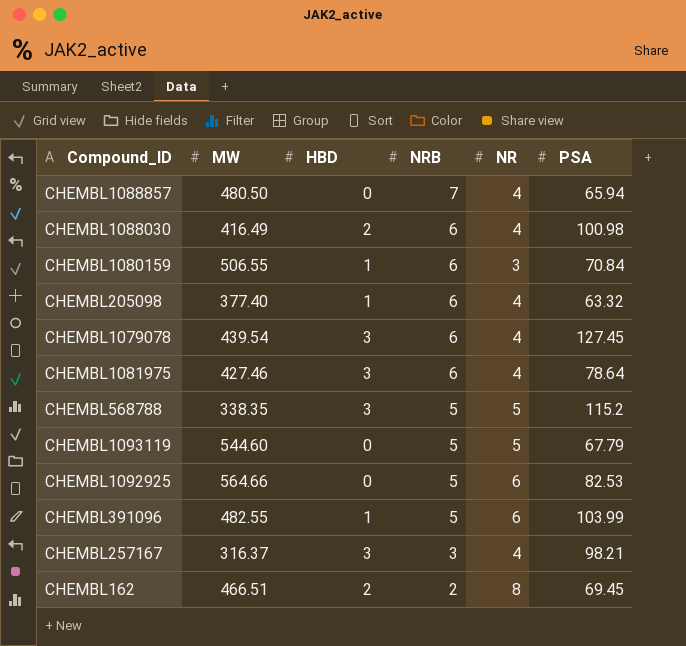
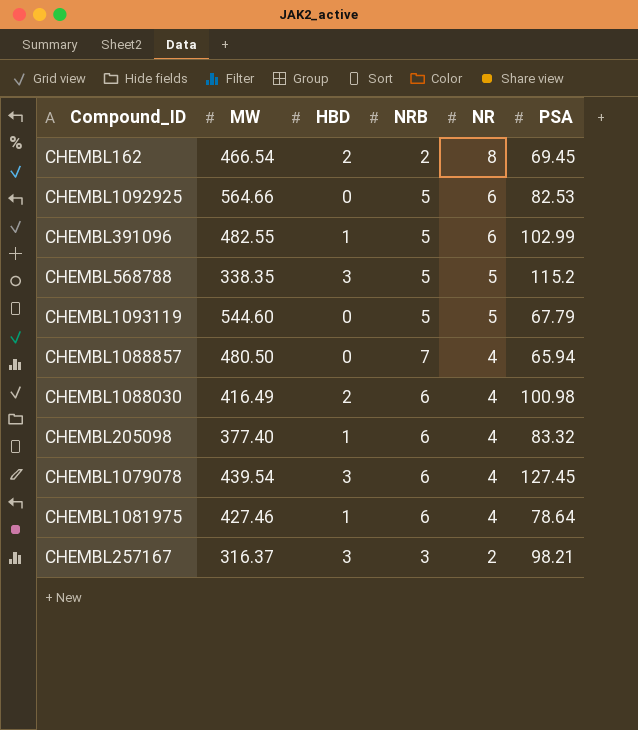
row order: NRB descending -> NR descending
row CHEMBL1080159: 506.55 | 1 | 6 | 3 | 70.84 -> none
CHEMBL162 | MW: 466.51 -> 466.54
CHEMBL391096 | PSA: 103.99 -> 102.99
CHEMBL205098 | PSA: 63.32 -> 83.32
CHEMBL1081975 | HBD: 3 -> 1
CHEMBL257167 | NR: 4 -> 2

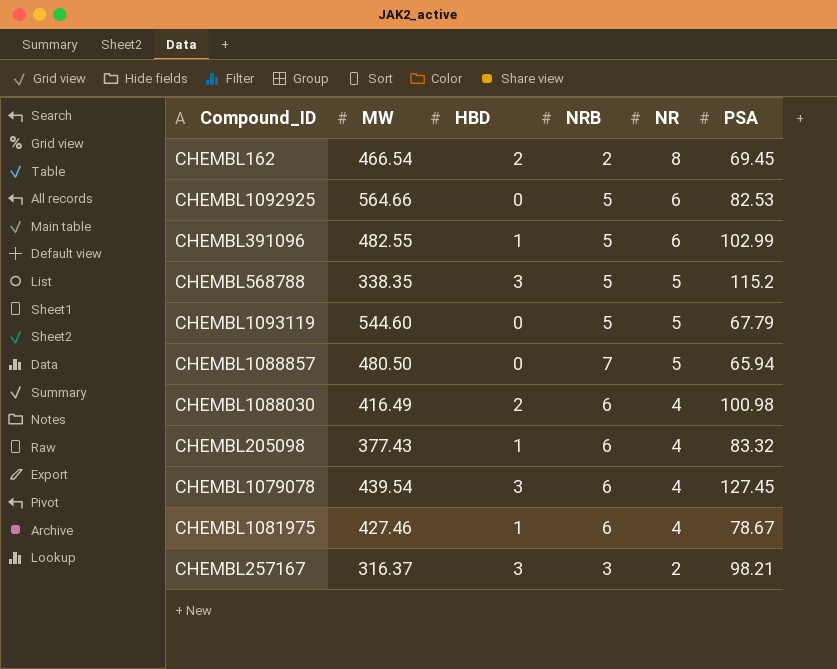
CHEMBL1088857 | NR: 4 -> 5
CHEMBL205098 | MW: 377.40 -> 377.43
CHEMBL1081975 | PSA: 78.64 -> 78.67

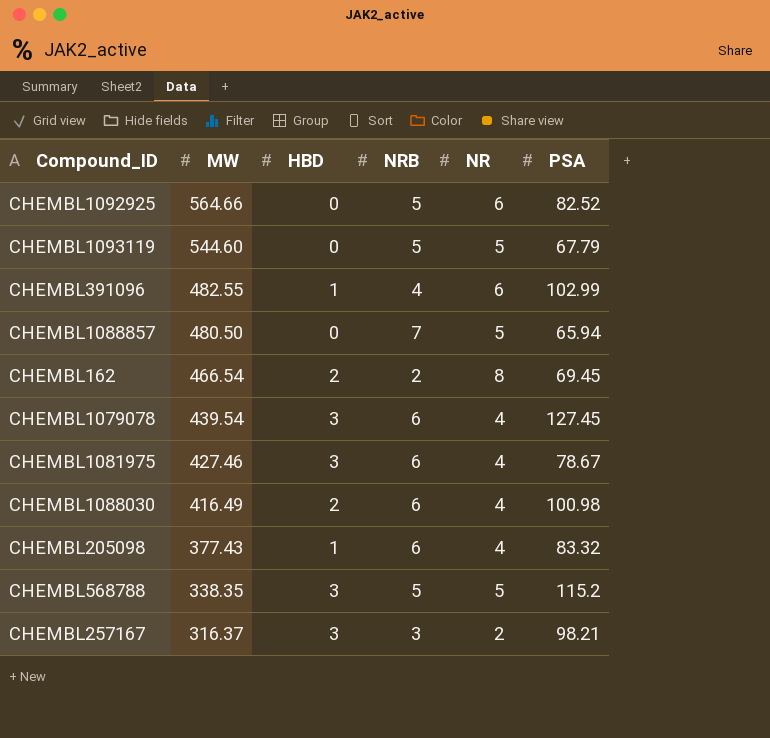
row order: NR descending -> MW descending
CHEMBL1092925 | PSA: 82.53 -> 82.52
CHEMBL391096 | NRB: 5 -> 4
CHEMBL1081975 | HBD: 1 -> 3

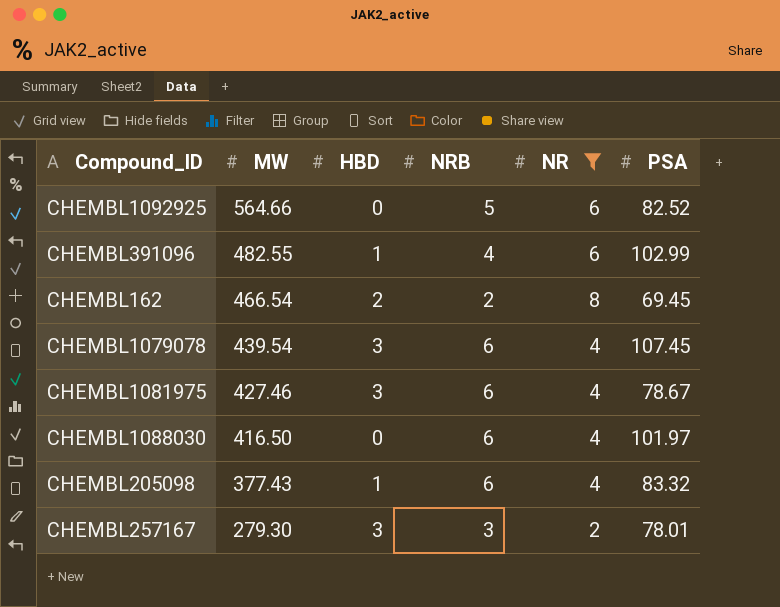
filter: none -> NR != 5
CHEMBL1079078 | PSA: 127.45 -> 107.45
CHEMBL1088030 | MW: 416.49 -> 416.50
CHEMBL1088030 | HBD: 2 -> 0
CHEMBL1088030 | PSA: 100.98 -> 101.97
CHEMBL257167 | MW: 316.37 -> 279.30
CHEMBL257167 | PSA: 98.21 -> 78.01

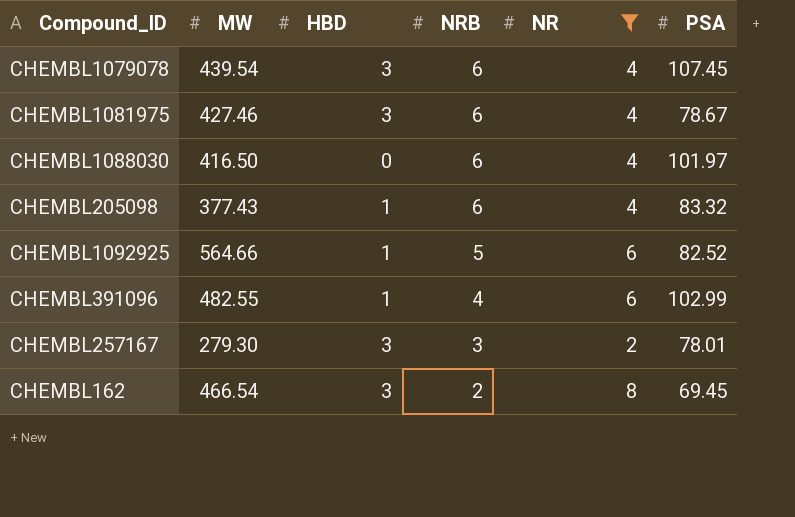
row order: MW descending -> NRB descending
CHEMBL1092925 | HBD: 0 -> 1
CHEMBL162 | HBD: 2 -> 3

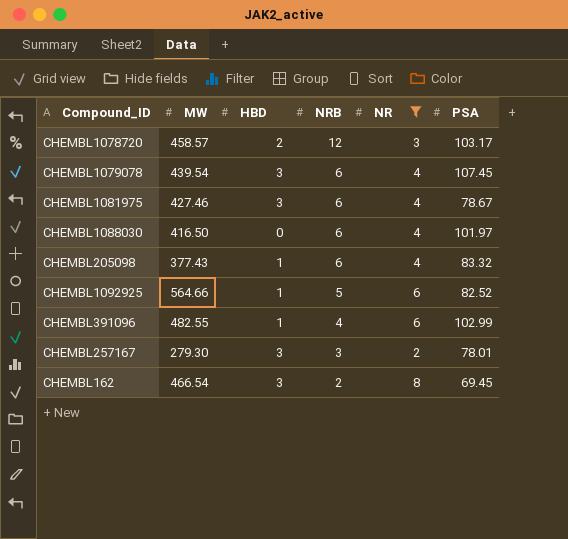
row CHEMBL1078720: none -> 458.57 | 2 | 12 | 3 | 103.17

